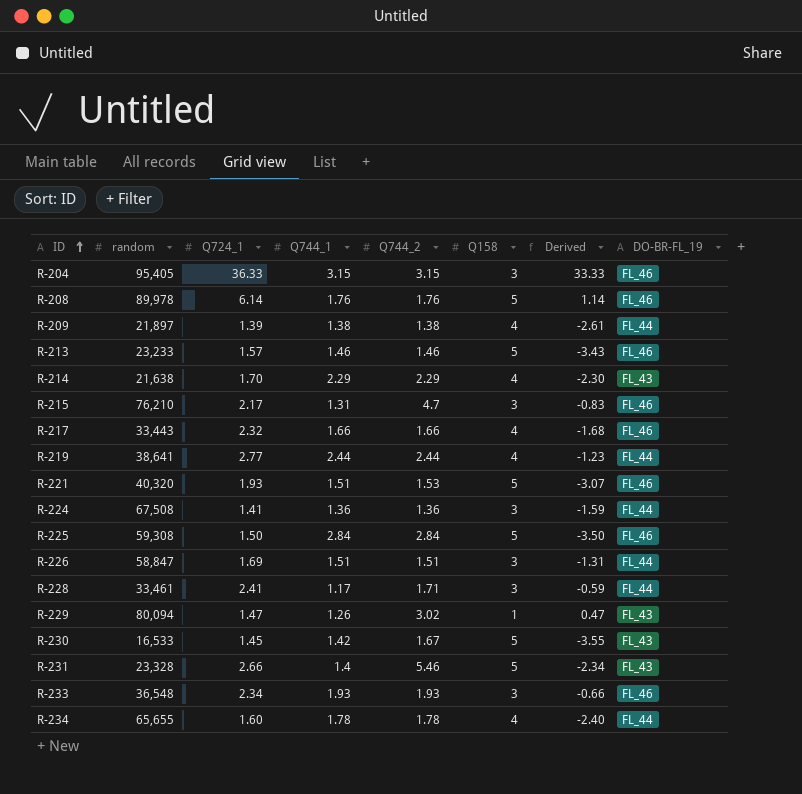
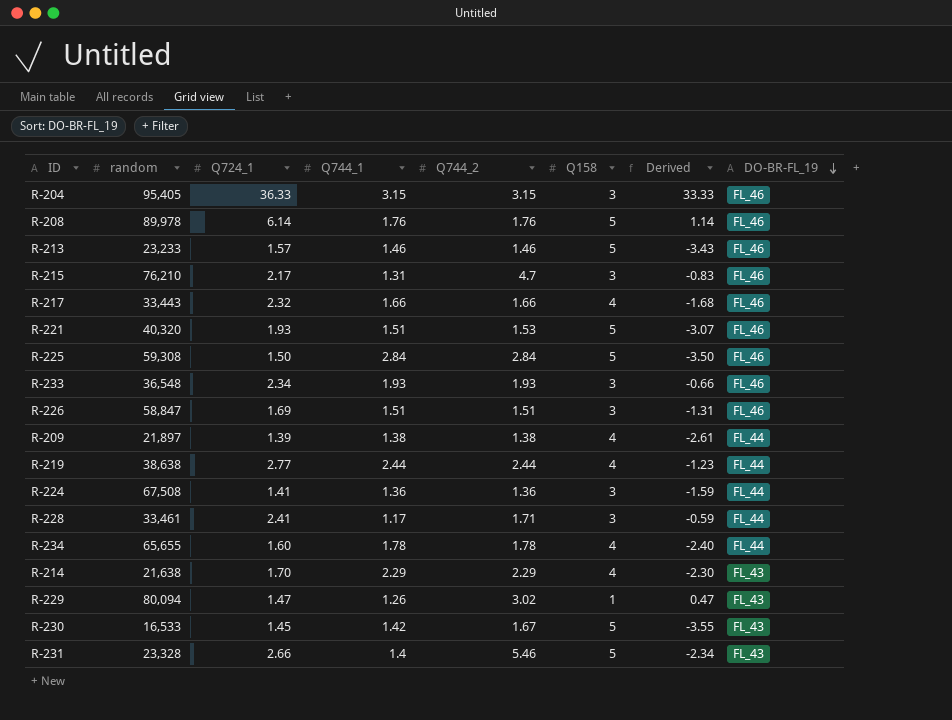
row order: ID ascending -> DO-BR-FL_19 descending
R-226 | DO-BR-FL_19: FL_44 -> FL_46
R-219 | random: 38,641 -> 38,638

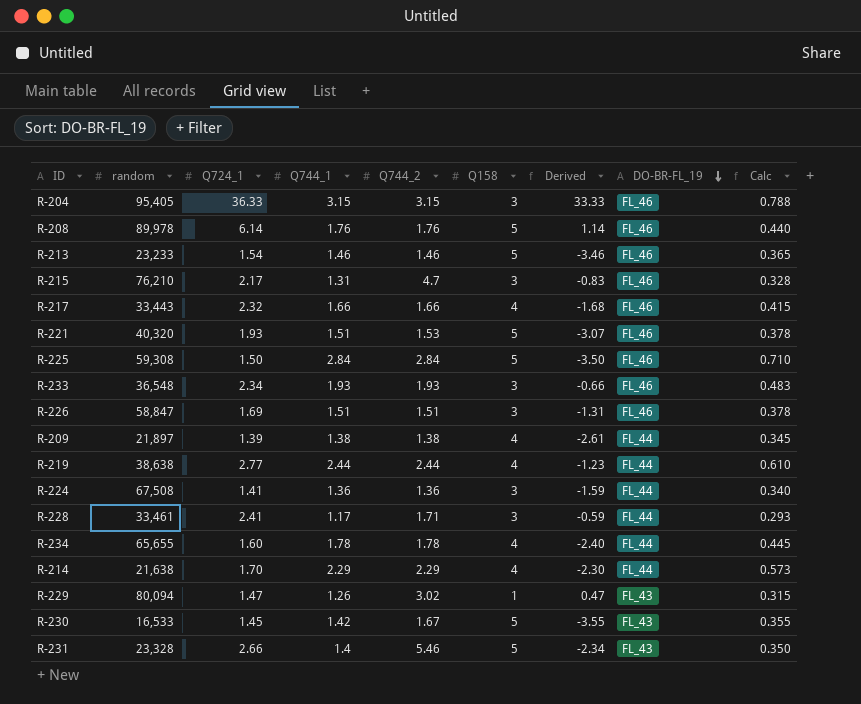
column Calc | formula: none -> [Q744_1] * 0.25
R-213 | Q724_1: 1.57 -> 1.54
R-213 | Derived: -3.43 -> -3.46
R-214 | DO-BR-FL_19: FL_43 -> FL_44

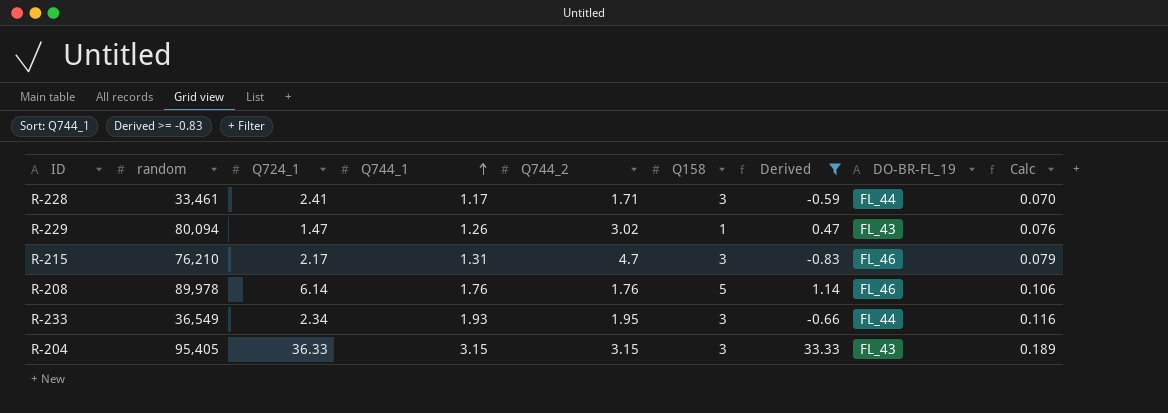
filter: none -> Derived >= -0.83
row order: DO-BR-FL_19 descending -> Q744_1 ascending
column Calc | formula: [Q744_1] * 0.25 -> [Q744_1] * 0.06
R-233 | random: 36,548 -> 36,549
R-233 | Q744_2: 1.93 -> 1.95
R-233 | DO-BR-FL_19: FL_46 -> FL_44
R-204 | DO-BR-FL_19: FL_46 -> FL_43

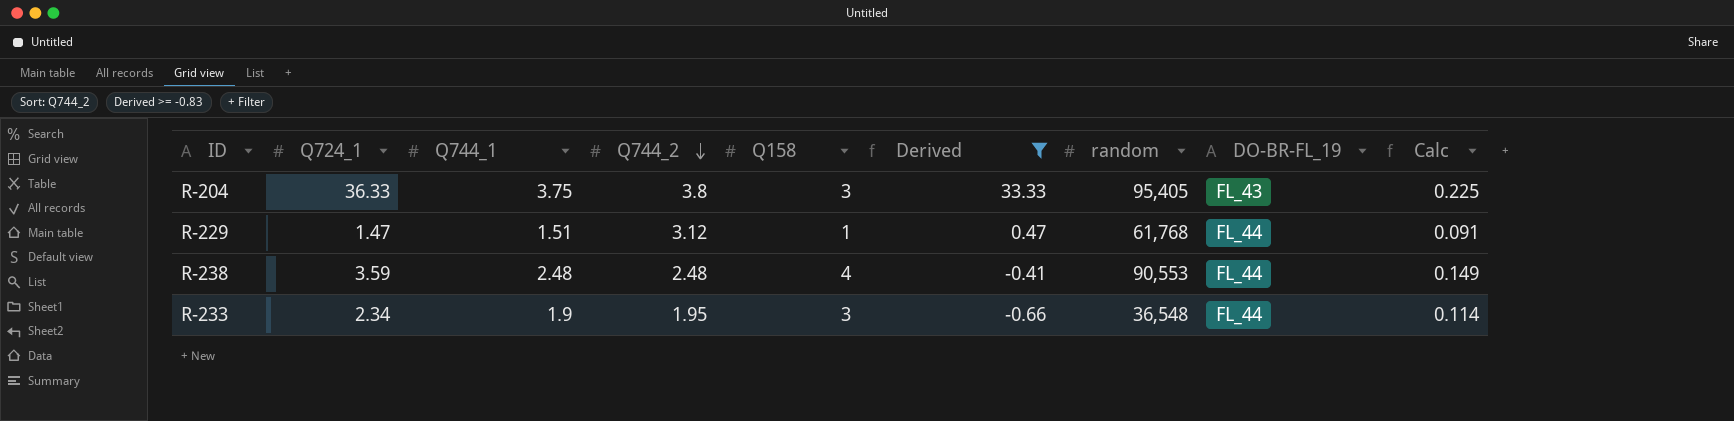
row order: Q744_1 ascending -> Q744_2 descending
column random | position: 2 -> 7
row R-228: 33,461 | 2.41 | 1.17 | 1.71 | 3 | -0.59 | FL_44 | 0.070 -> none
row R-215: 76,210 | 2.17 | 1.31 | 4.7 | 3 | -0.83 | FL_46 | 0.079 -> none
row R-208: 89,978 | 6.14 | 1.76 | 1.76 | 5 | 1.14 | FL_46 | 0.106 -> none
R-204 | Q744_1: 3.15 -> 3.75
R-204 | Q744_2: 3.15 -> 3.8
R-204 | Calc: 0.189 -> 0.225
R-229 | Q744_1: 1.26 -> 1.51
R-229 | Q744_2: 3.02 -> 3.12
R-229 | random: 80,094 -> 61,768
R-229 | DO-BR-FL_19: FL_43 -> FL_44
R-229 | Calc: 0.076 -> 0.091
row R-238: none -> 3.59 | 2.48 | 2.48 | 4 | -0.41 | 90,553 | FL_44 | 0.149
R-233 | Q744_1: 1.93 -> 1.9
R-233 | random: 36,549 -> 36,548
R-233 | Calc: 0.116 -> 0.114

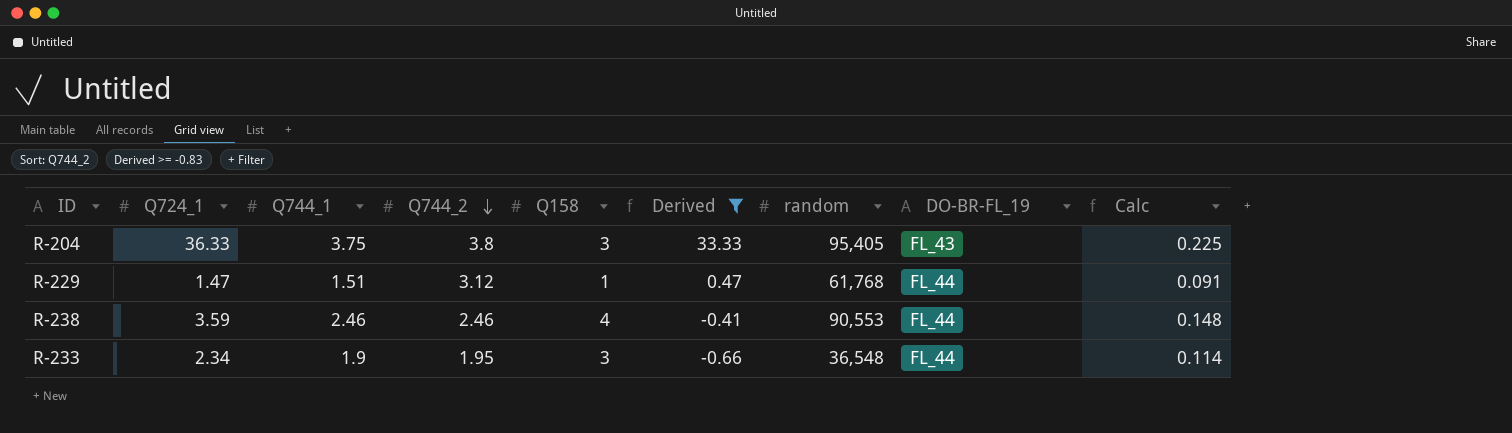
R-238 | Q744_1: 2.48 -> 2.46
R-238 | Q744_2: 2.48 -> 2.46
R-238 | Calc: 0.149 -> 0.148

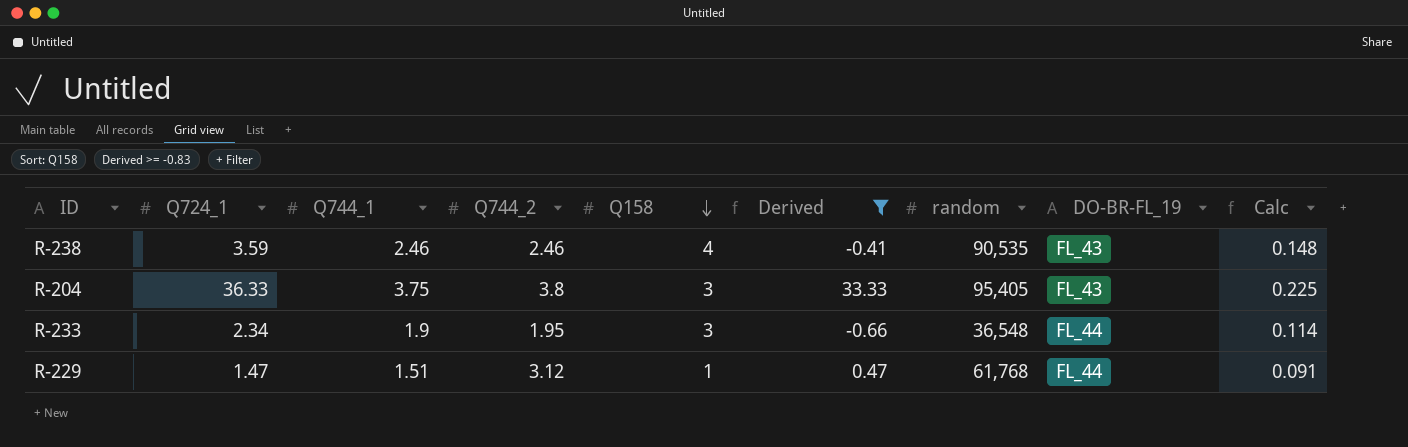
row order: Q744_2 descending -> Q158 descending
R-238 | random: 90,553 -> 90,535
R-238 | DO-BR-FL_19: FL_44 -> FL_43

